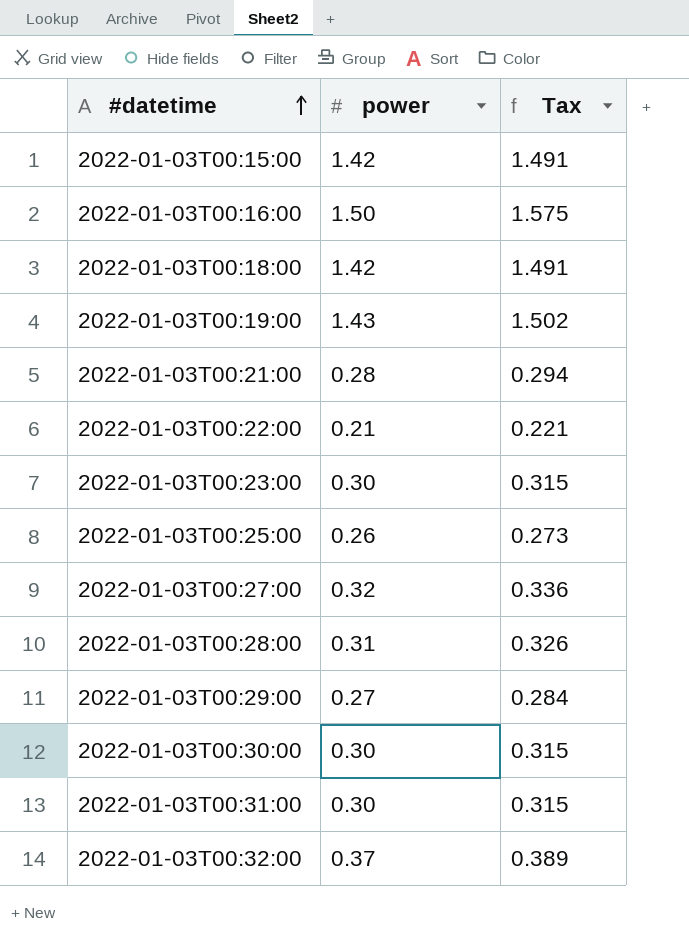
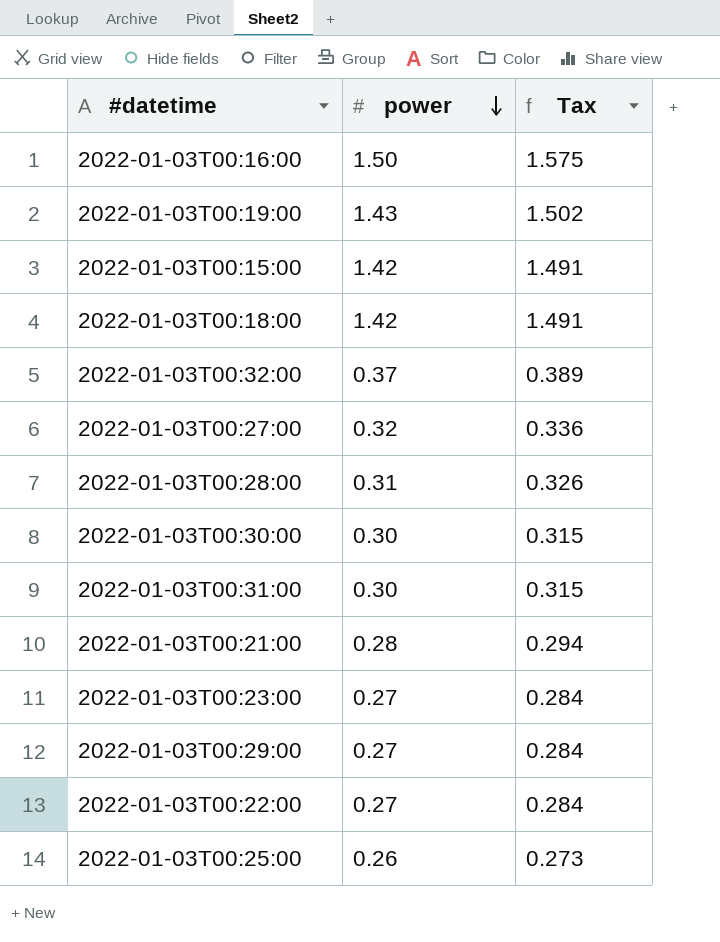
row order: #datetime ascending -> power descending
2022-01-03T00:23:00 | power: 0.30 -> 0.27
2022-01-03T00:23:00 | Tax: 0.315 -> 0.284
2022-01-03T00:22:00 | power: 0.21 -> 0.27
2022-01-03T00:22:00 | Tax: 0.221 -> 0.284

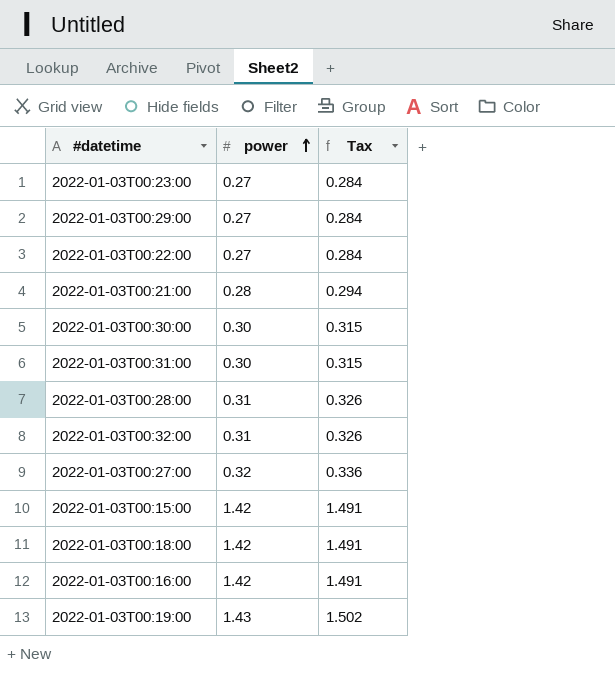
row order: power descending -> power ascending
row 2022-01-03T00:25:00: 0.26 | 0.273 -> none
2022-01-03T00:32:00 | power: 0.37 -> 0.31
2022-01-03T00:32:00 | Tax: 0.389 -> 0.326
2022-01-03T00:16:00 | power: 1.50 -> 1.42
2022-01-03T00:16:00 | Tax: 1.575 -> 1.491

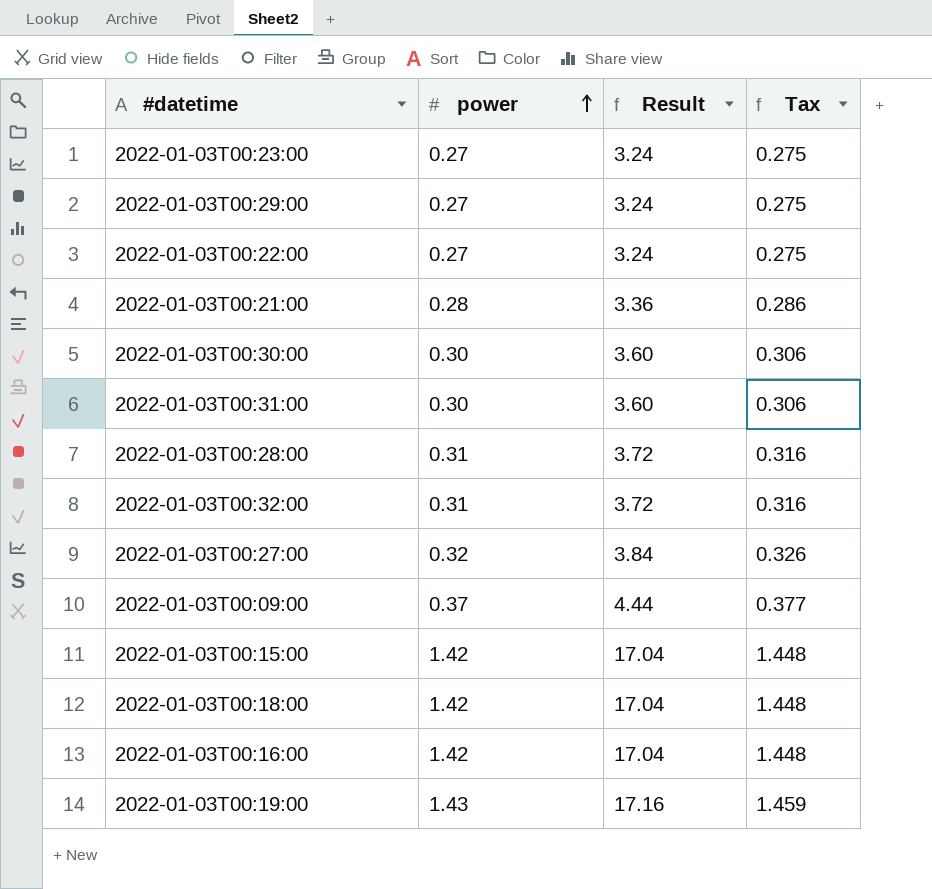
column Result | formula: none -> [power] * 12
column Tax | formula: [power] * 1.05 -> [power] * 1.02
row 2022-01-03T00:09:00: none -> 0.37 | 4.44 | 0.377

